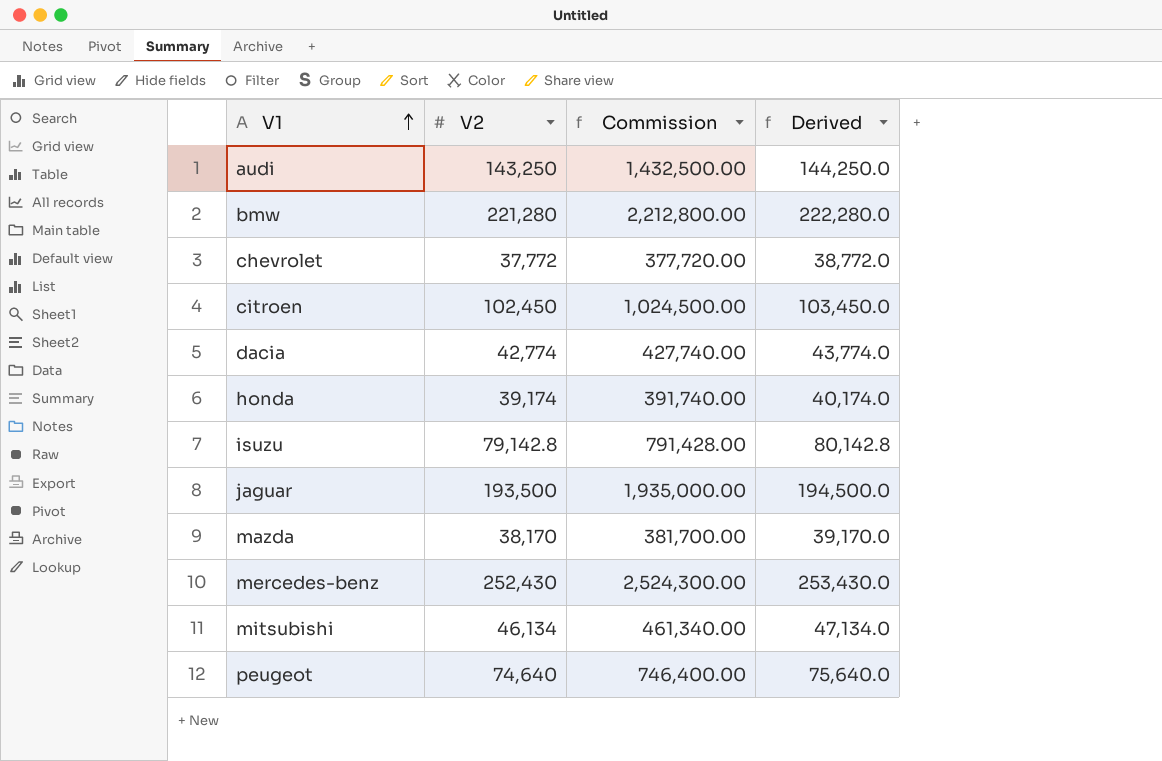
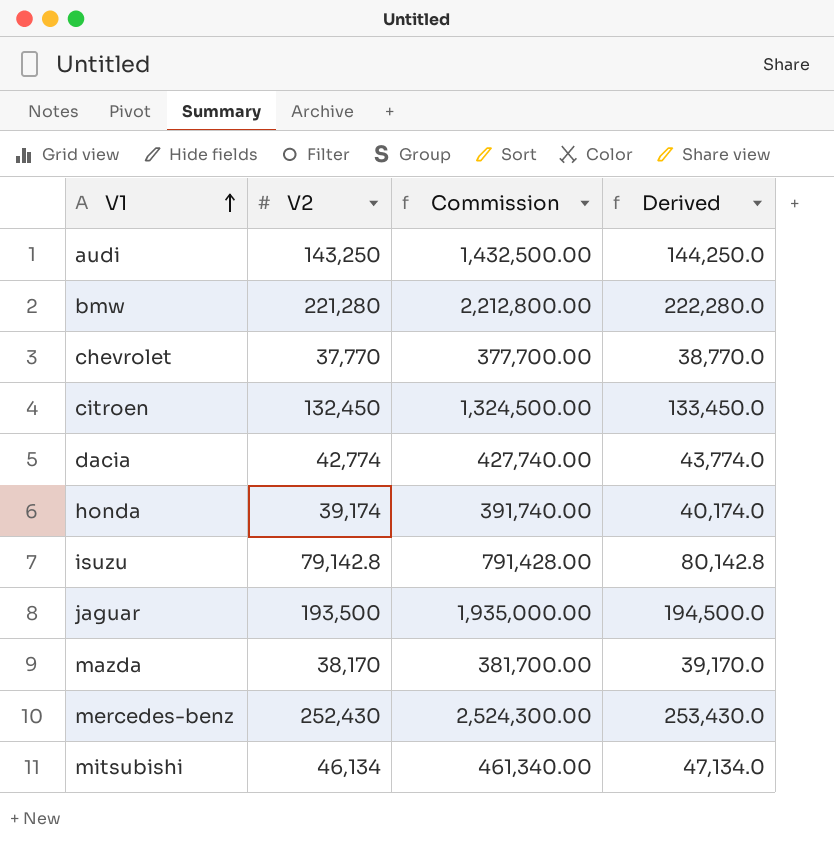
row peugeot: 74,640 | 746,400.00 | 75,640.0 -> none
chevrolet | V2: 37,772 -> 37,770
chevrolet | Commission: 377,720.00 -> 377,700.00
chevrolet | Derived: 38,772.0 -> 38,770.0
citroen | V2: 102,450 -> 132,450
citroen | Commission: 1,024,500.00 -> 1,324,500.00
citroen | Derived: 103,450.0 -> 133,450.0

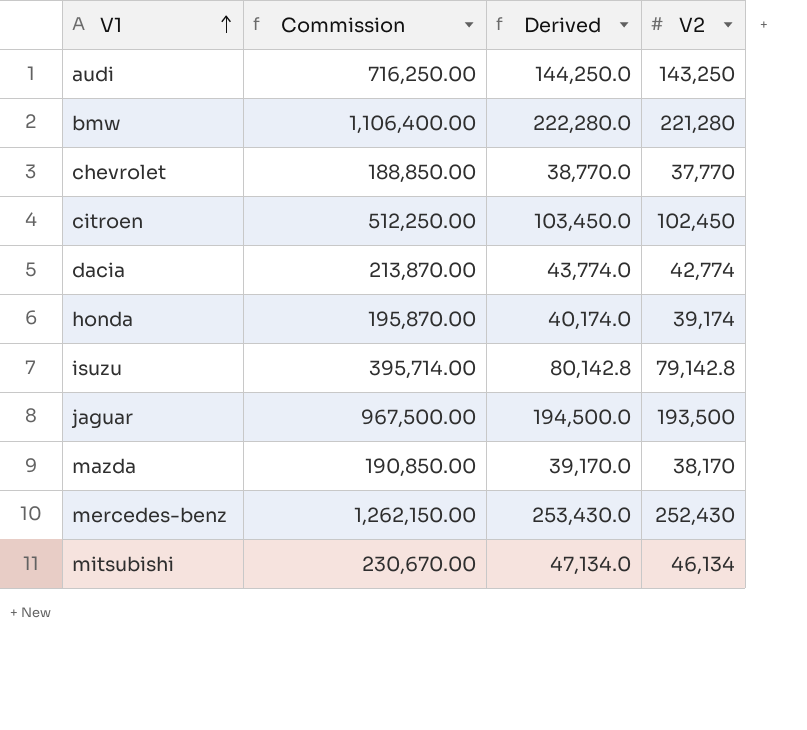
column Commission | formula: [V2] * 10 -> [V2] * 5
column V2 | position: 2 -> 4
citroen | Derived: 133,450.0 -> 103,450.0
citroen | V2: 132,450 -> 102,450

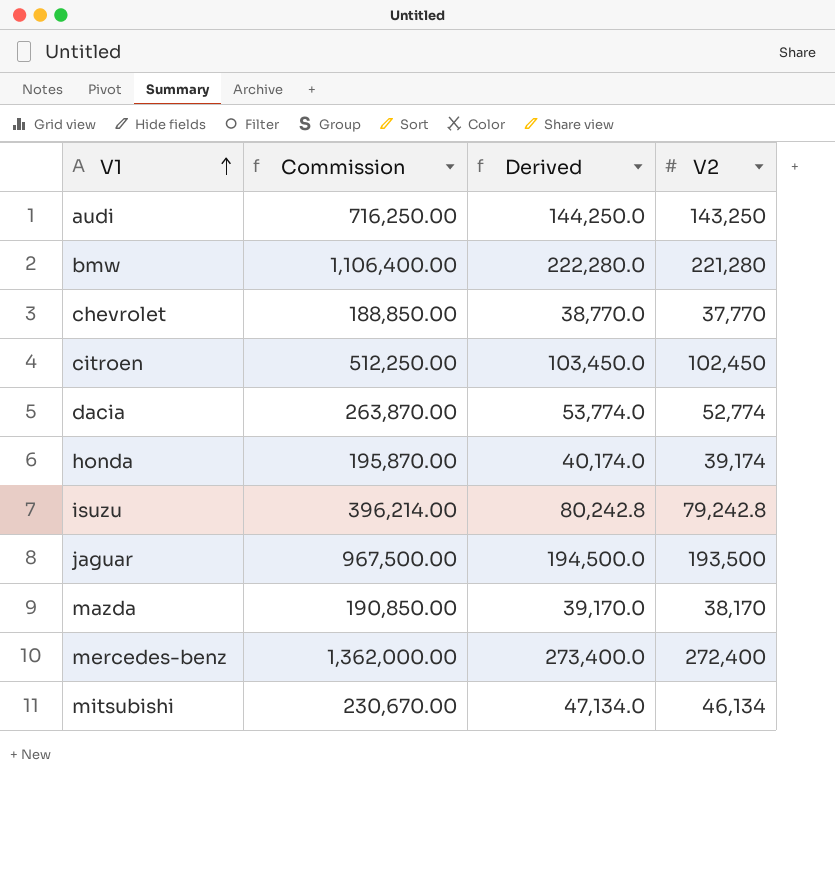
dacia | Commission: 213,870.00 -> 263,870.00
dacia | Derived: 43,774.0 -> 53,774.0
dacia | V2: 42,774 -> 52,774
isuzu | Commission: 395,714.00 -> 396,214.00
isuzu | Derived: 80,142.8 -> 80,242.8
isuzu | V2: 79,142.8 -> 79,242.8
mercedes-benz | Commission: 1,262,150.00 -> 1,362,000.00
mercedes-benz | Derived: 253,430.0 -> 273,400.0
mercedes-benz | V2: 252,430 -> 272,400

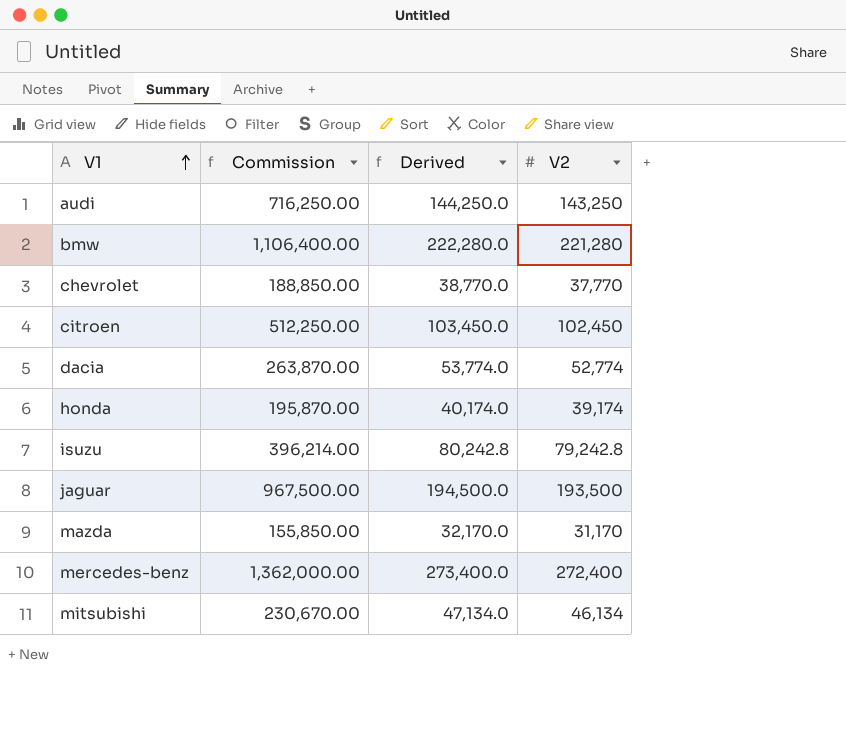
mazda | Commission: 190,850.00 -> 155,850.00
mazda | Derived: 39,170.0 -> 32,170.0
mazda | V2: 38,170 -> 31,170

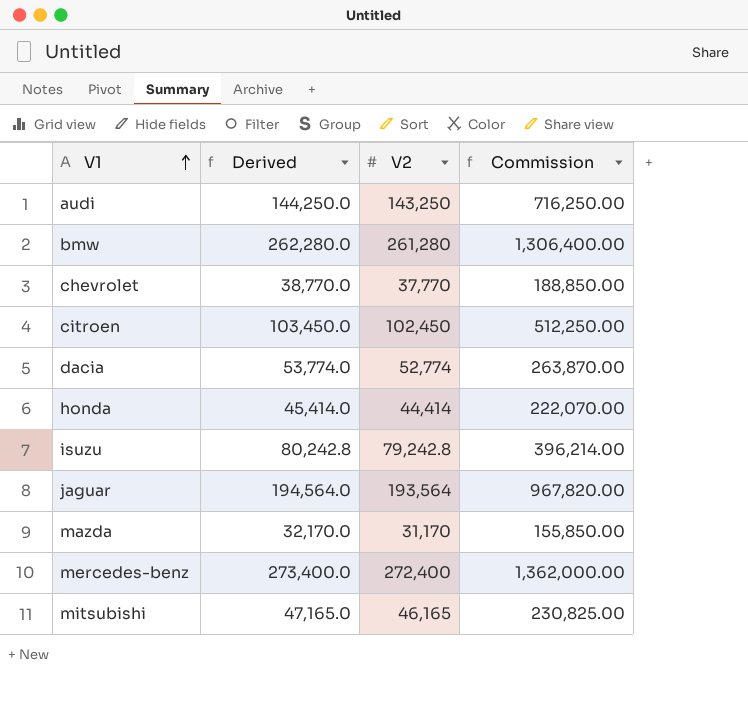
column Commission | position: 2 -> 4
bmw | Derived: 222,280.0 -> 262,280.0
bmw | V2: 221,280 -> 261,280
bmw | Commission: 1,106,400.00 -> 1,306,400.00
honda | Derived: 40,174.0 -> 45,414.0
honda | V2: 39,174 -> 44,414
honda | Commission: 195,870.00 -> 222,070.00
jaguar | Derived: 194,500.0 -> 194,564.0
jaguar | V2: 193,500 -> 193,564
jaguar | Commission: 967,500.00 -> 967,820.00
mitsubishi | Derived: 47,134.0 -> 47,165.0
mitsubishi | V2: 46,134 -> 46,165
mitsubishi | Commission: 230,670.00 -> 230,825.00

